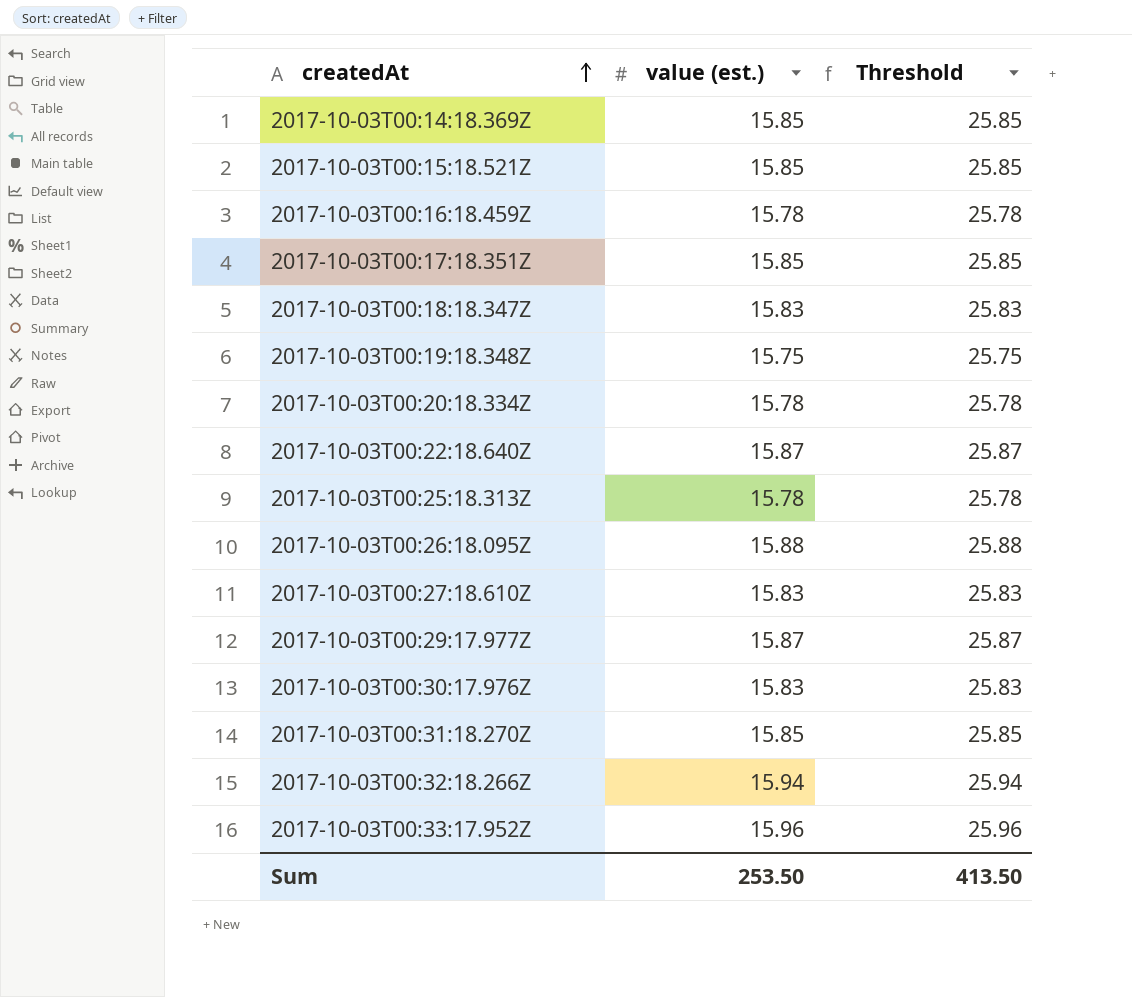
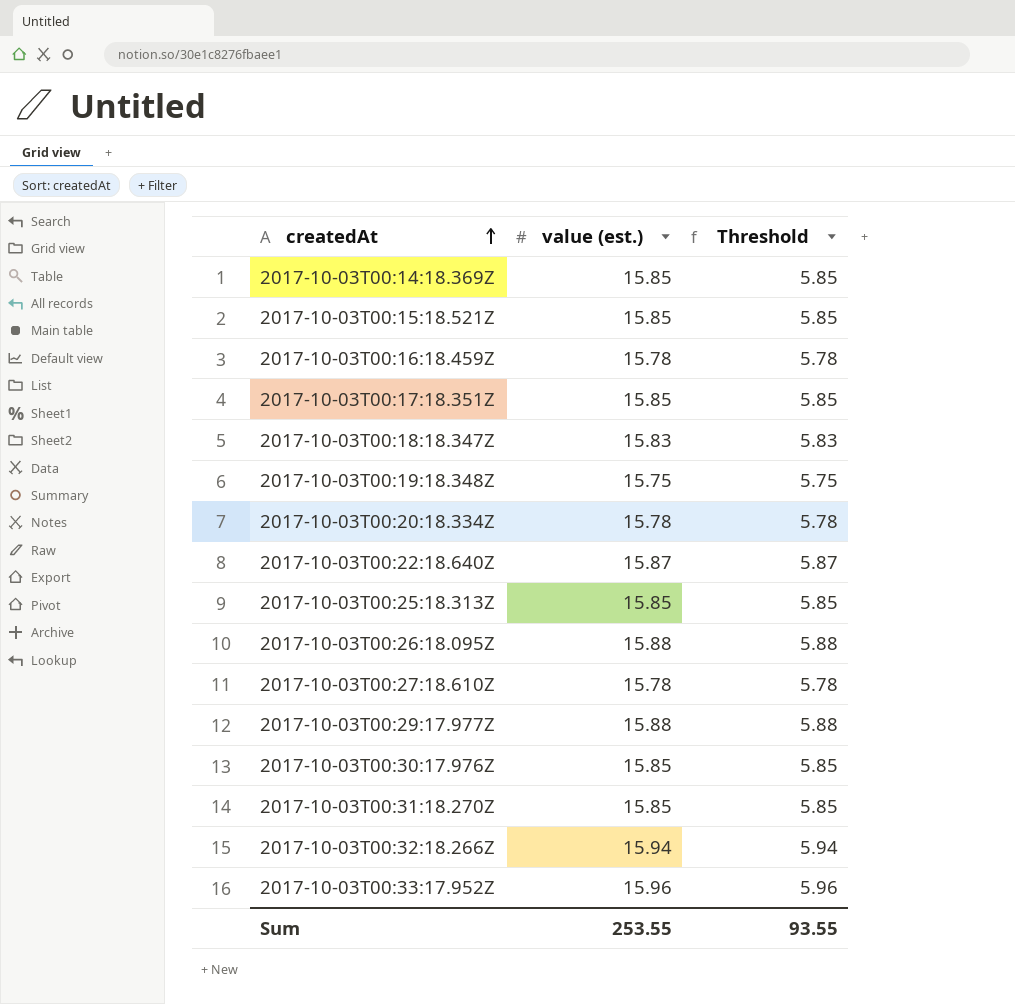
column Threshold | formula: [value (est.)] + 10 -> [value (est.)] - 10
2017-10-03T00:25:18.313Z | value (est.): 15.78 -> 15.85
2017-10-03T00:27:18.610Z | value (est.): 15.83 -> 15.78
2017-10-03T00:29:17.977Z | value (est.): 15.87 -> 15.88
2017-10-03T00:30:17.976Z | value (est.): 15.83 -> 15.85
Sum | value (est.): 253.50 -> 253.55
Sum | Threshold: 413.50 -> 93.55

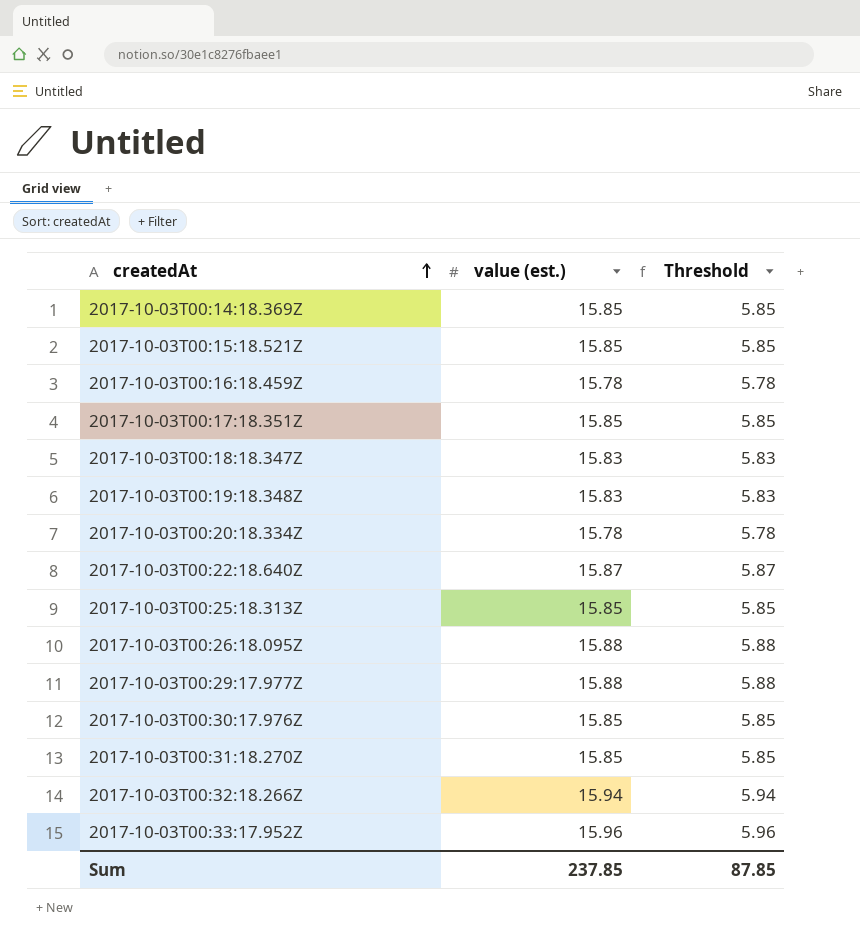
row 2017-10-03T00:27:18.610Z: 15.78 | 5.78 -> none
2017-10-03T00:19:18.348Z | value (est.): 15.75 -> 15.83
2017-10-03T00:19:18.348Z | Threshold: 5.75 -> 5.83
Sum | value (est.): 253.55 -> 237.85
Sum | Threshold: 93.55 -> 87.85

